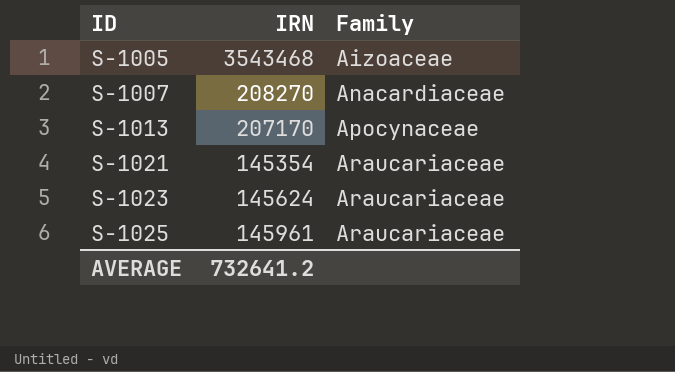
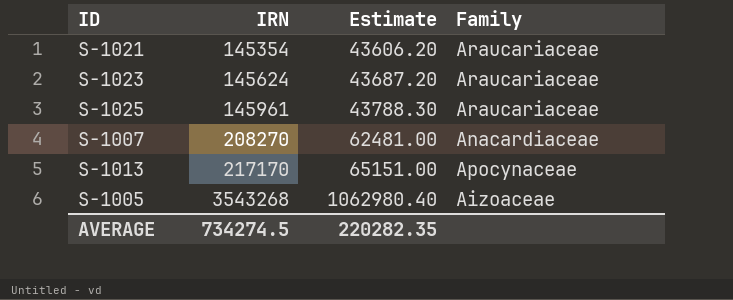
row order: ID ascending -> IRN ascending
column Estimate | formula: none -> [IRN] * 0.3
S-1013 | IRN: 207170 -> 217170
S-1005 | IRN: 3543468 -> 3543268
AVERAGE | IRN: 732641.2 -> 734274.5

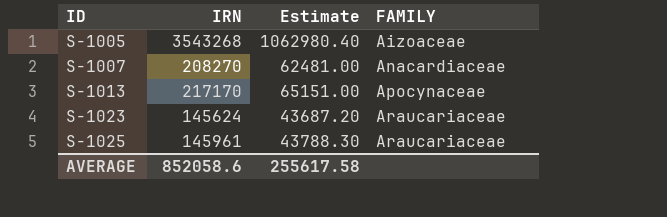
row order: IRN ascending -> ID ascending
column name: Family -> FAMILY
row S-1021: 145354 | 43606.20 | Araucariaceae -> none
AVERAGE | IRN: 734274.5 -> 852058.6
AVERAGE | Estimate: 220282.35 -> 255617.58

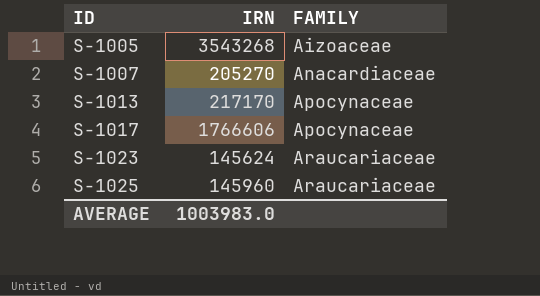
column Estimate | formula: [IRN] * 0.3 -> none
S-1007 | IRN: 208270 -> 205270
row S-1017: none -> 1766606 | Apocynaceae
S-1025 | IRN: 145961 -> 145960
AVERAGE | IRN: 852058.6 -> 1003983.0

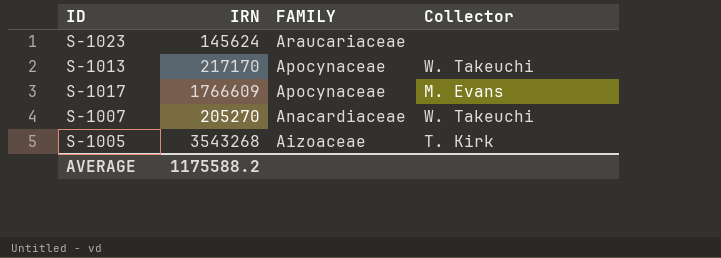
row order: ID ascending -> FAMILY descending
column Collector | position: none -> 4
row S-1025: 145960 | Araucariaceae -> none
S-1017 | IRN: 1766606 -> 1766609
AVERAGE | IRN: 1003983.0 -> 1175588.2

